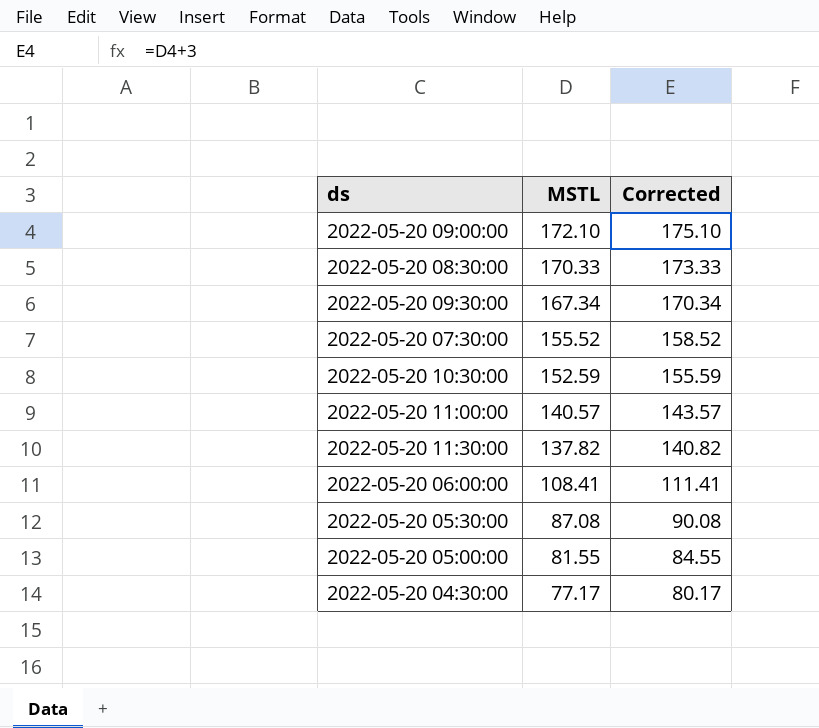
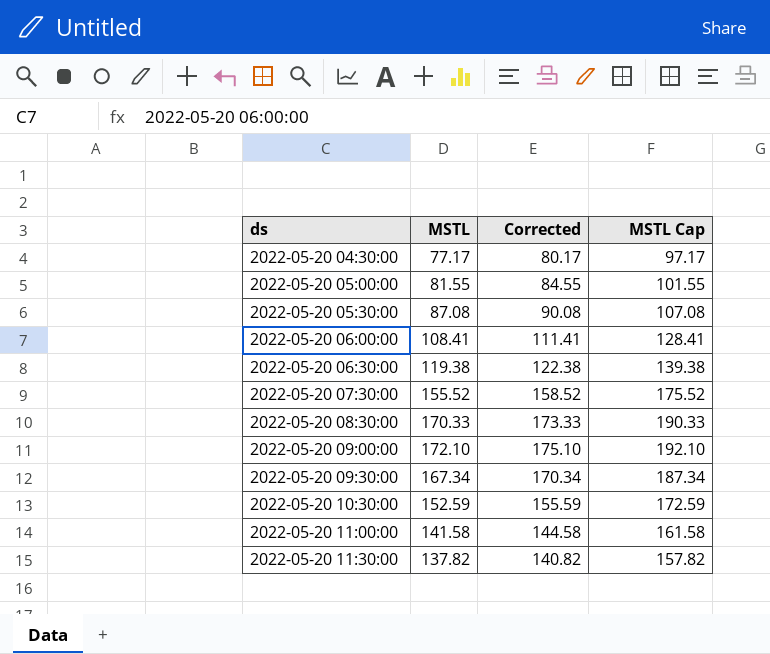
row order: MSTL descending -> ds ascending
column MSTL Cap | formula: none -> [MSTL] + 20
row 2022-05-20 06:30:00: none -> 119.38 | 122.38 | 139.38
2022-05-20 11:00:00 | MSTL: 140.57 -> 141.58
2022-05-20 11:00:00 | Corrected: 143.57 -> 144.58

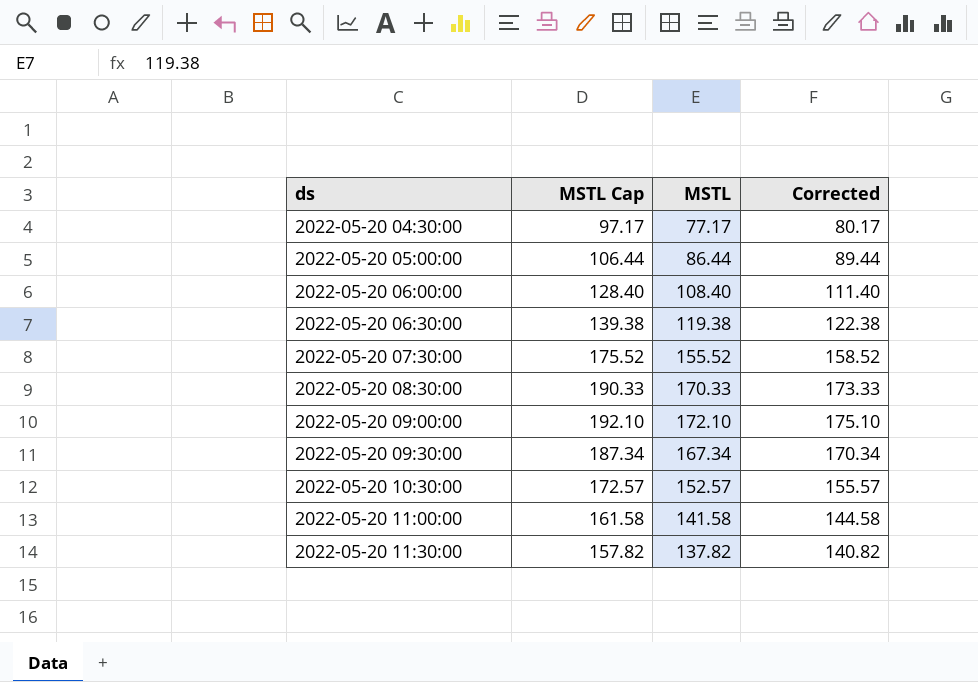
column MSTL Cap | position: 4 -> 2
row 2022-05-20 05:30:00: 87.08 | 90.08 | 107.08 -> none
2022-05-20 05:00:00 | MSTL Cap: 101.55 -> 106.44
2022-05-20 05:00:00 | MSTL: 81.55 -> 86.44
2022-05-20 05:00:00 | Corrected: 84.55 -> 89.44
2022-05-20 06:00:00 | MSTL Cap: 128.41 -> 128.40
2022-05-20 06:00:00 | MSTL: 108.41 -> 108.40
2022-05-20 06:00:00 | Corrected: 111.41 -> 111.40
2022-05-20 10:30:00 | MSTL Cap: 172.59 -> 172.57
2022-05-20 10:30:00 | MSTL: 152.59 -> 152.57
2022-05-20 10:30:00 | Corrected: 155.59 -> 155.57

